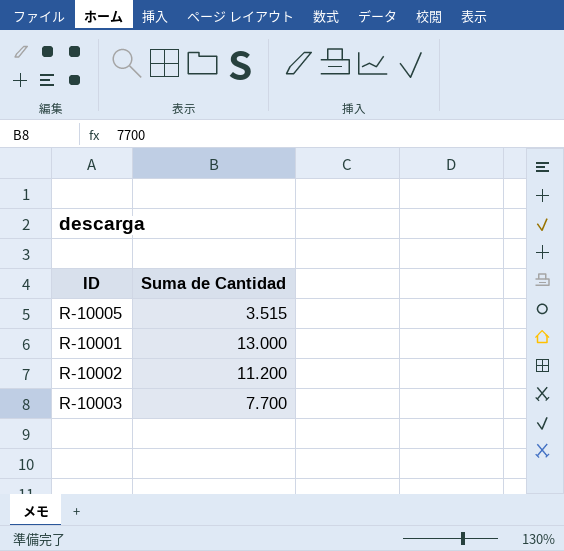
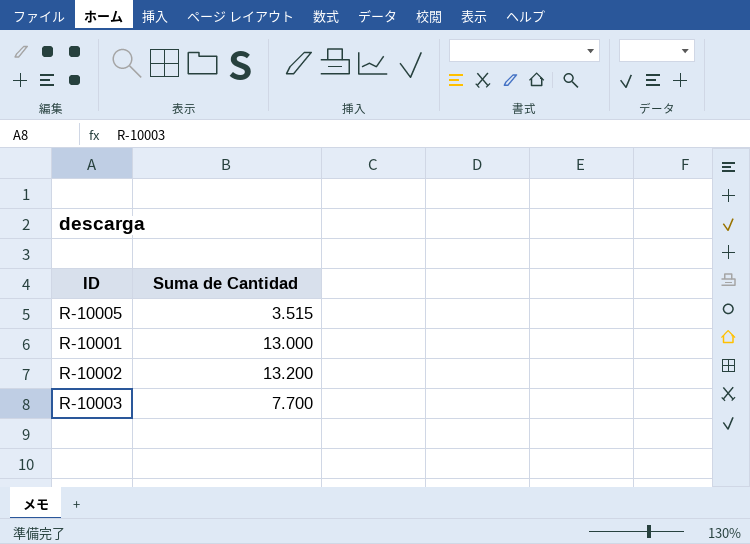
R-10002 | Suma de Cantidad: 11.200 -> 13.200

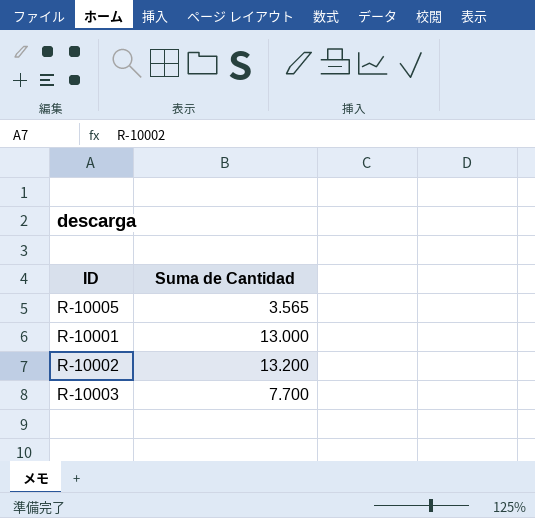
R-10005 | Suma de Cantidad: 3.515 -> 3.565

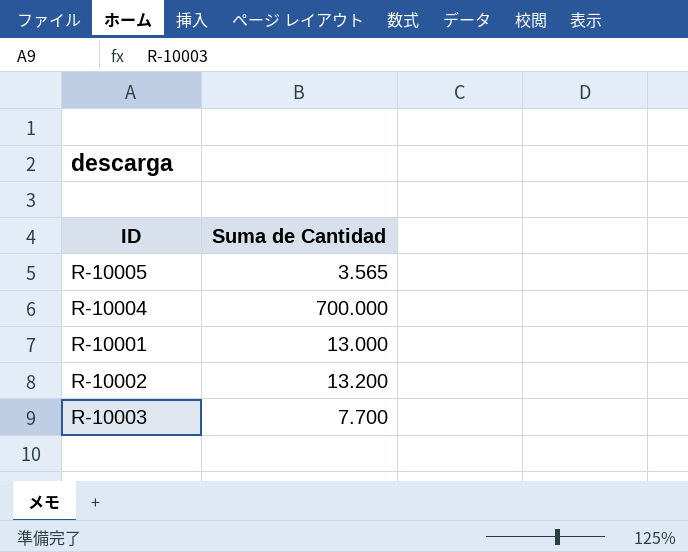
row R-10004: none -> 700.000

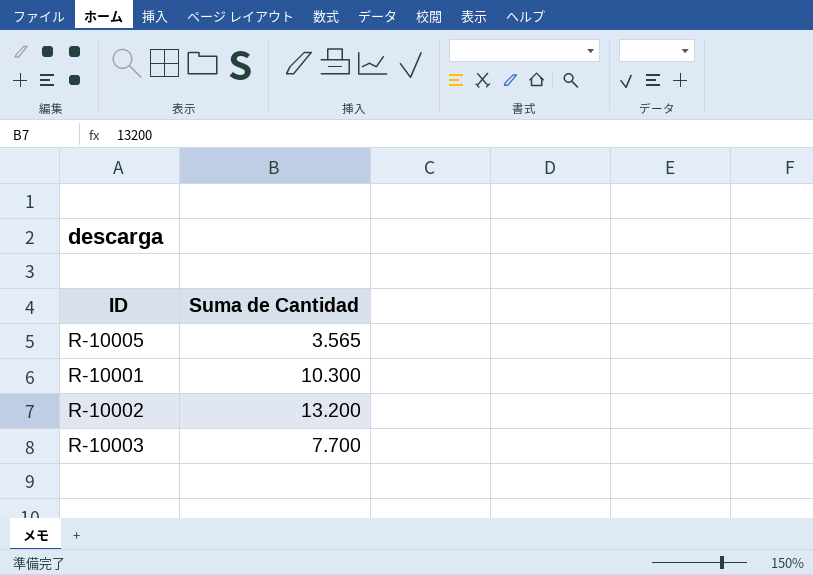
row R-10004: 700.000 -> none
R-10001 | Suma de Cantidad: 13.000 -> 10.300

